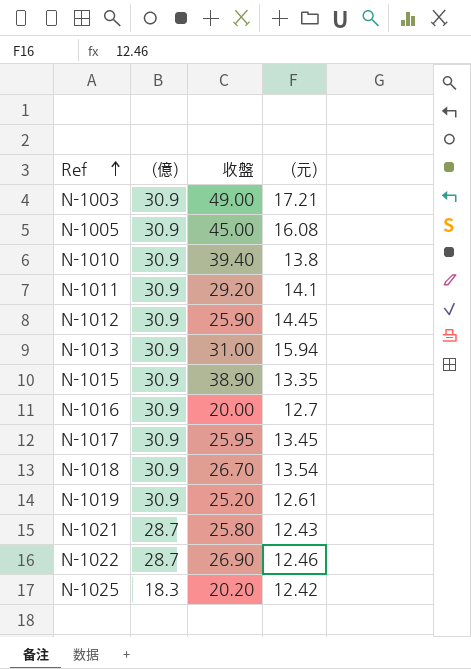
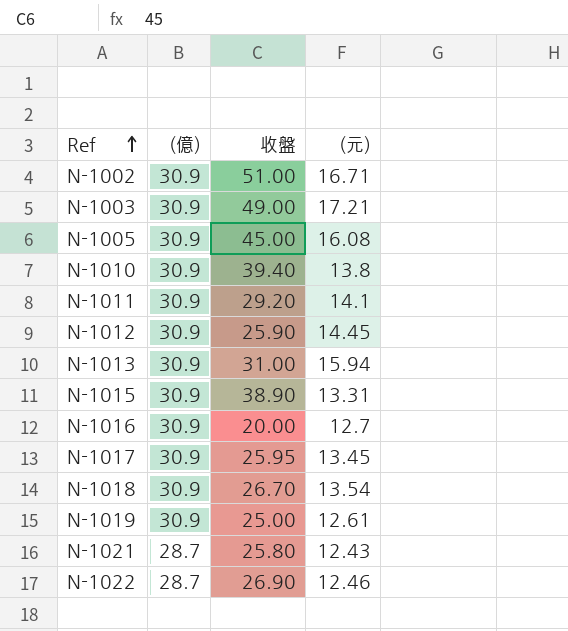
row N-1025: 18.3 | 20.20 | 12.42 -> none
row N-1002: none -> 30.9 | 51.00 | 16.71
N-1015 | (元): 13.35 -> 13.31
N-1019 | 收盤: 25.20 -> 25.00

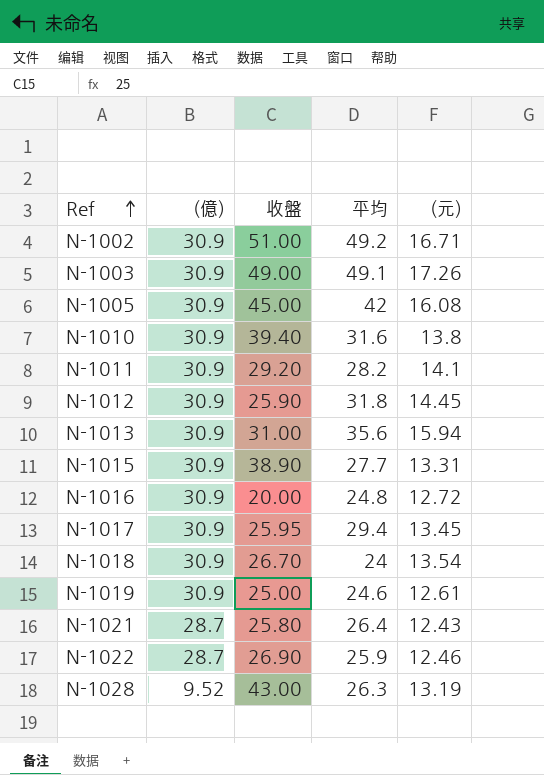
column 平均 | position: none -> 4
N-1003 | (元): 17.21 -> 17.26
N-1016 | (元): 12.7 -> 12.72
row N-1028: none -> 9.52 | 43.00 | 26.3 | 13.19

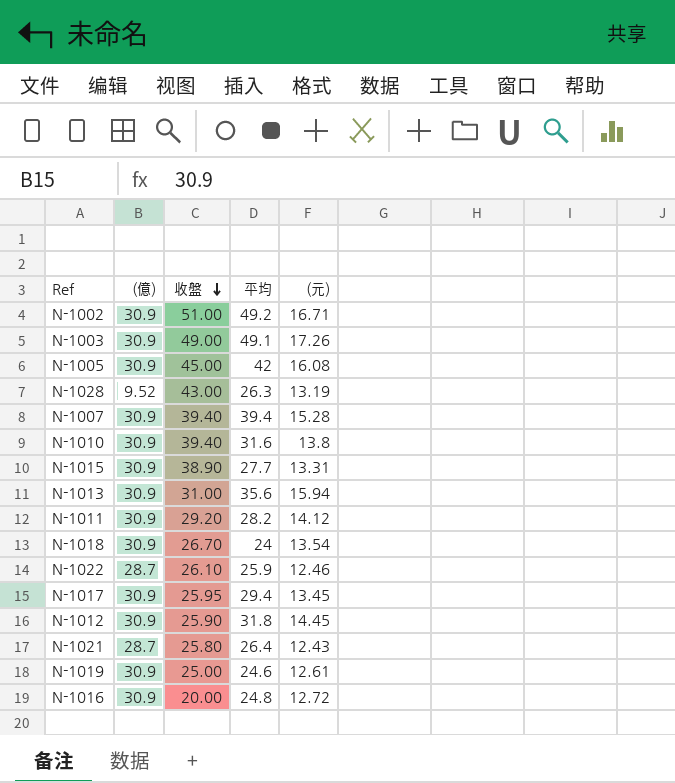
row order: Ref ascending -> 收盤 descending
row N-1007: none -> 30.9 | 39.40 | 39.4 | 15.28
N-1011 | (元): 14.1 -> 14.12
N-1022 | 收盤: 26.90 -> 26.10

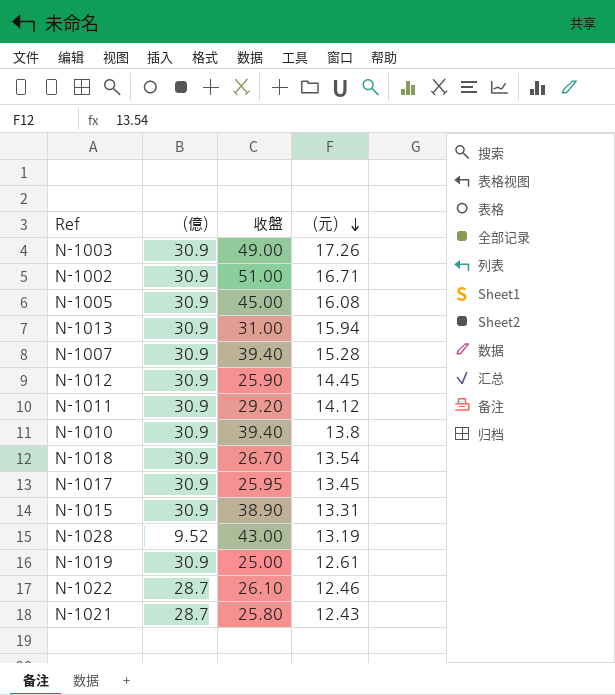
row order: 收盤 descending -> (元) descending
column 平均 | position: 4 -> none
row N-1016: 30.9 | 20.00 | 24.8 | 12.72 -> none

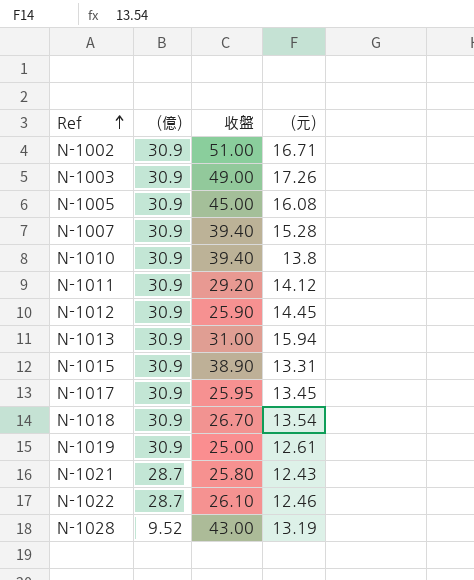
row order: (元) descending -> Ref ascending

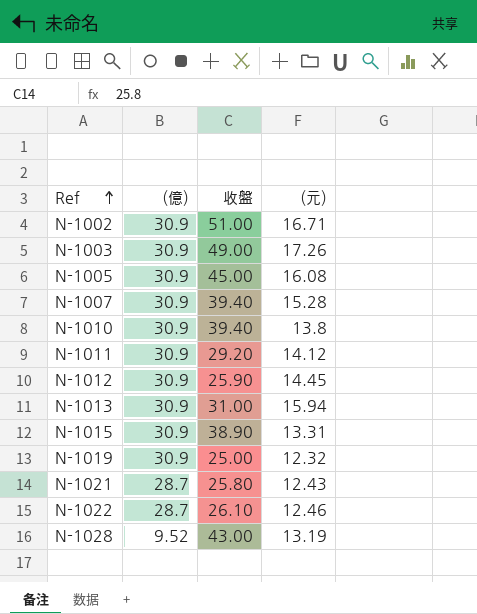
row N-1017: 30.9 | 25.95 | 13.45 -> none
row N-1018: 30.9 | 26.70 | 13.54 -> none
N-1019 | (元): 12.61 -> 12.32

